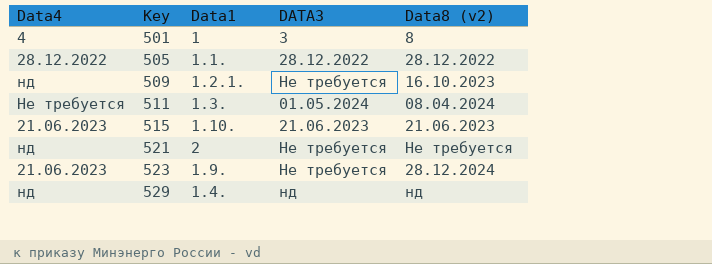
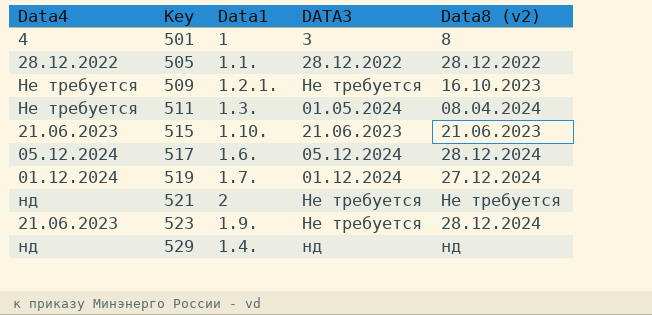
509 | Data4: нд -> Не требуется
row 517: none -> 05.12.2024 | 1.6. | 05.12.2024 | 28.12.2024
row 519: none -> 01.12.2024 | 1.7. | 01.12.2024 | 27.12.2024

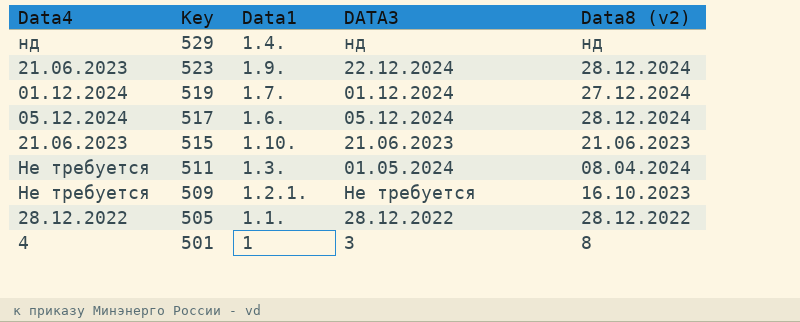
row order: Key ascending -> Key descending
row 521: нд | 2 | Не требуется | Не требуется -> none
523 | DATA3: Не требуется -> 22.12.2024

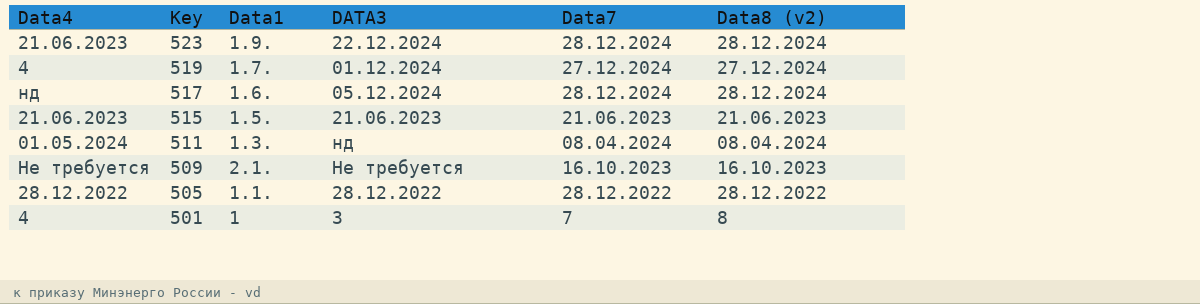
column Data7 | position: none -> 5
row 529: нд | 1.4. | нд | нд -> none
519 | Data4: 01.12.2024 -> 4
517 | Data4: 05.12.2024 -> нд
515 | Data1: 1.10. -> 1.5.
511 | Data4: Не требуется -> 01.05.2024
511 | DATA3: 01.05.2024 -> нд
509 | Data1: 1.2.1. -> 2.1.

